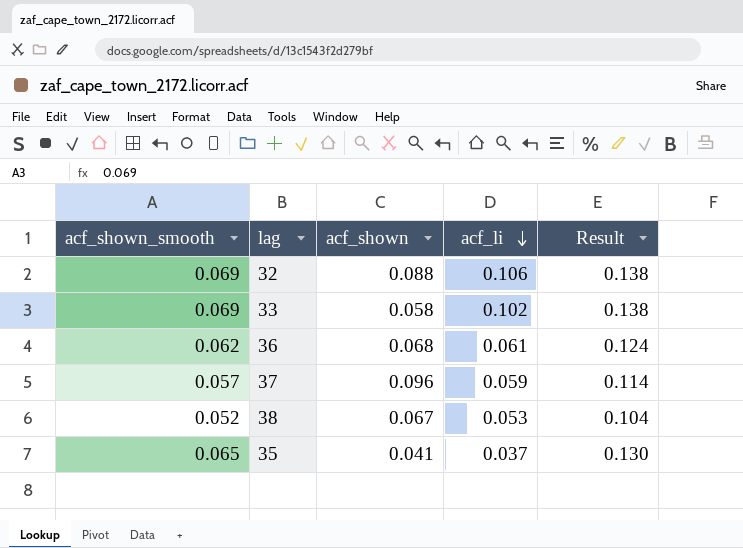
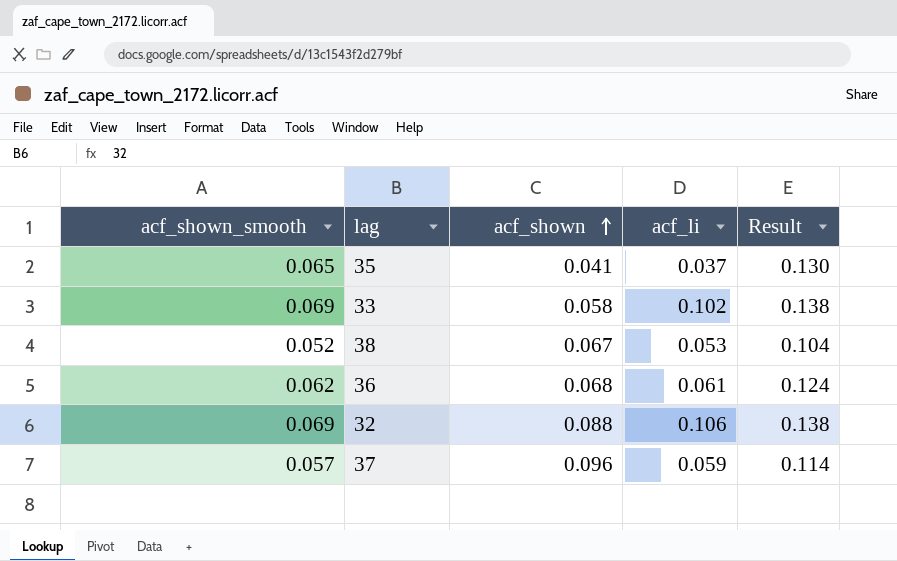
row order: acf_li descending -> acf_shown ascending

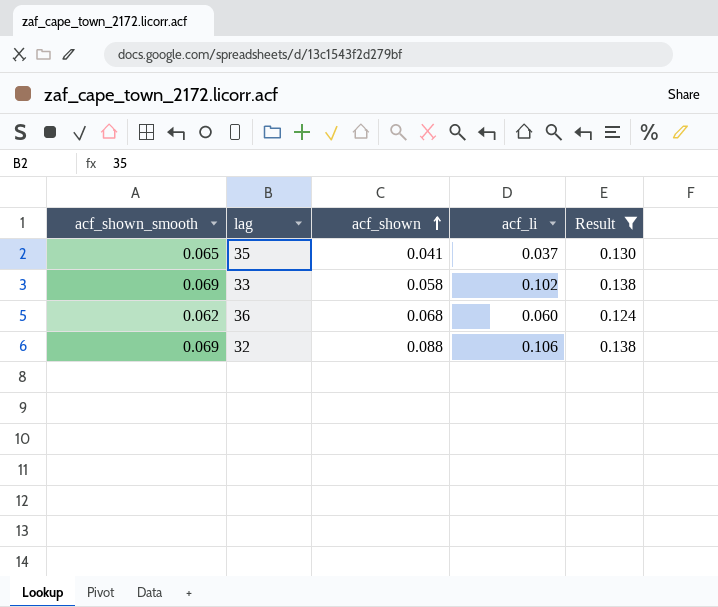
filter: none -> Result >= 0.124
36 | acf_li: 0.061 -> 0.060

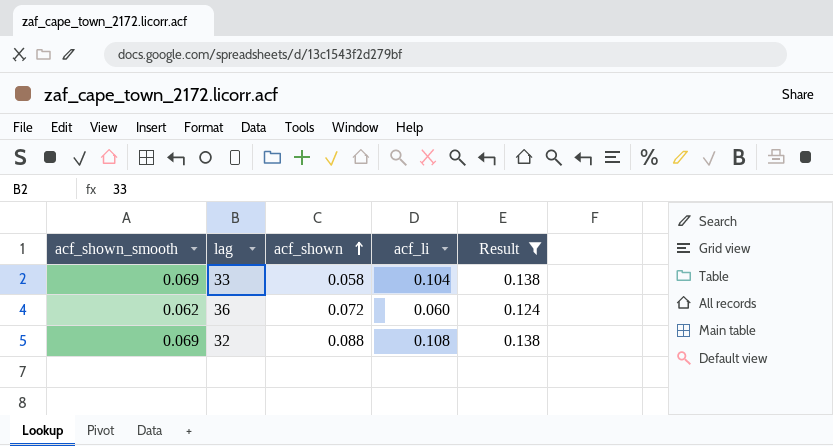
row 35: 0.065 | 0.041 | 0.037 | 0.130 -> none
33 | acf_li: 0.102 -> 0.104
36 | acf_shown: 0.068 -> 0.072
32 | acf_li: 0.106 -> 0.108

